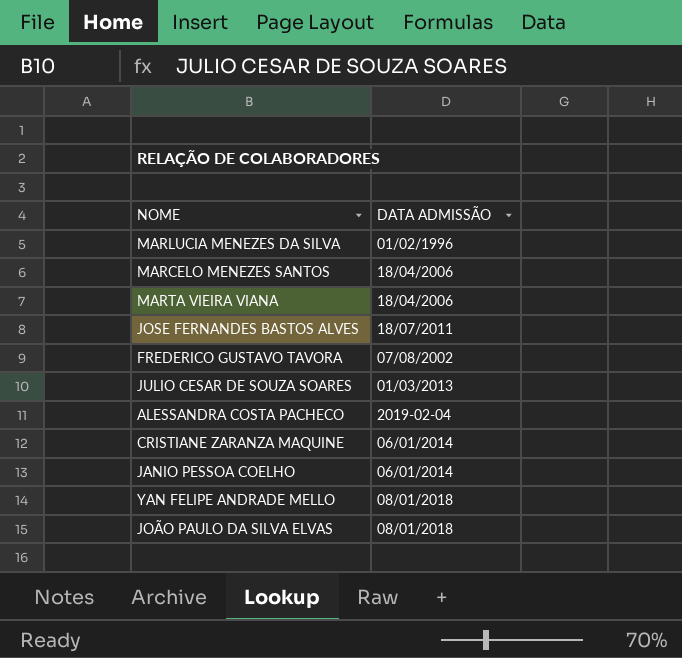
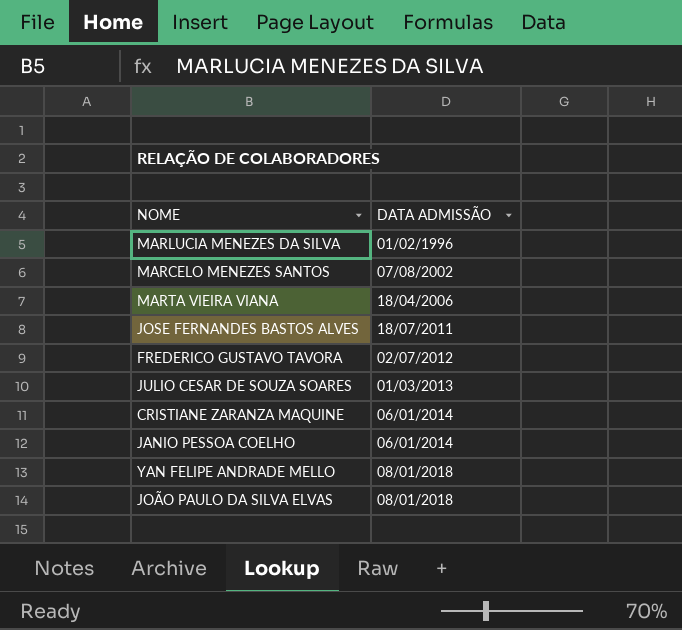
row ALESSANDRA COSTA PACHECO: 2019-02-04 -> none
MARCELO MENEZES SANTOS | DATA ADMISSÃO: 18/04/2006 -> 07/08/2002
FREDERICO GUSTAVO TAVORA | DATA ADMISSÃO: 07/08/2002 -> 02/07/2012

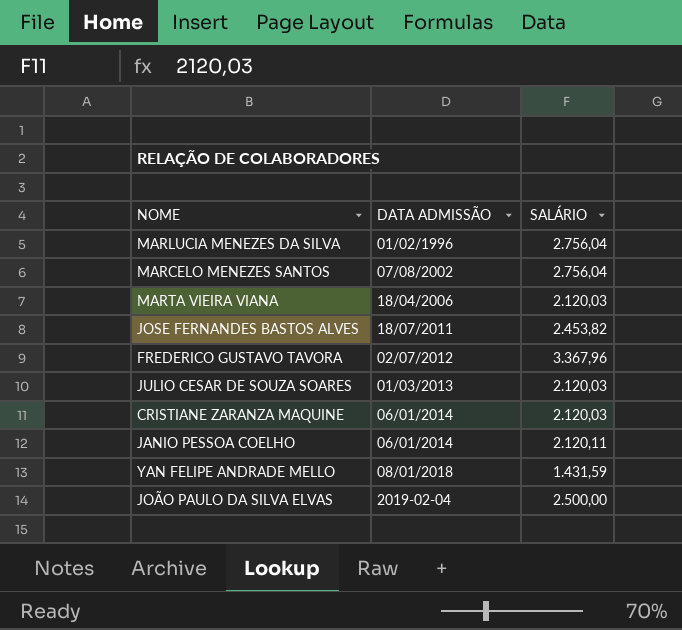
column SALÁRIO | position: none -> 3
JOÃO PAULO DA SILVA ELVAS | DATA ADMISSÃO: 08/01/2018 -> 2019-02-04

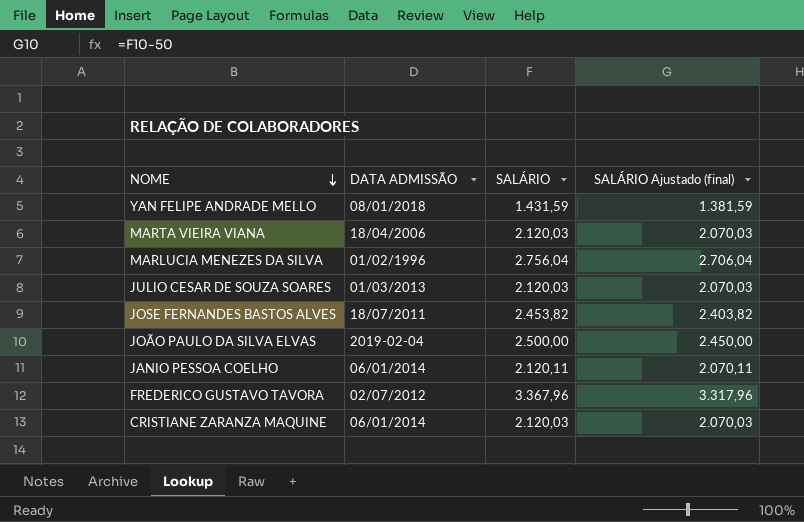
row order: none -> NOME descending
column SALÁRIO Ajustado (final) | formula: none -> [SALÁRIO] - 50
row MARCELO MENEZES SANTOS: 07/08/2002 | 2.756,04 -> none

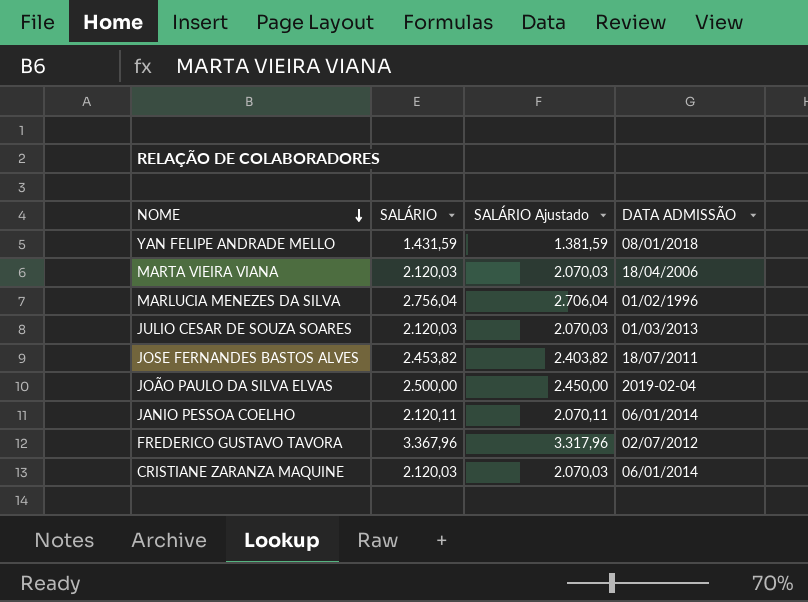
column name: SALÁRIO Ajustado (final) -> SALÁRIO Ajustado
column DATA ADMISSÃO | position: 2 -> 4

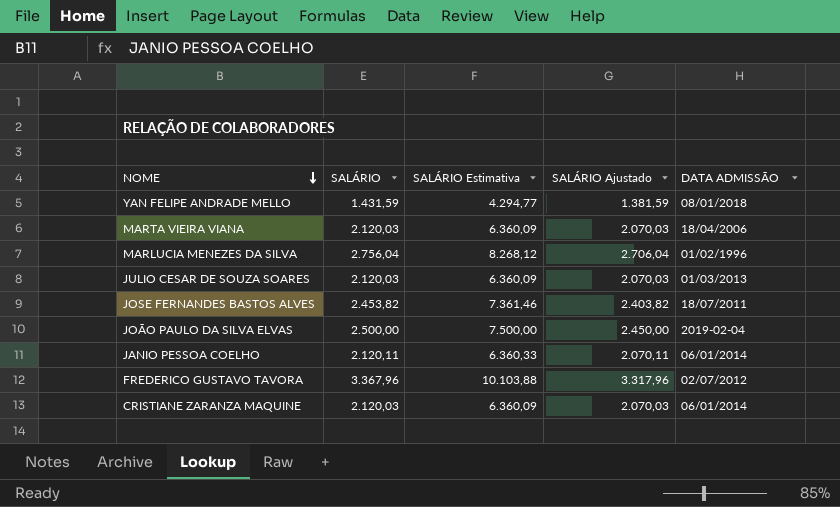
column SALÁRIO Estimativa | formula: none -> [SALÁRIO] * 3

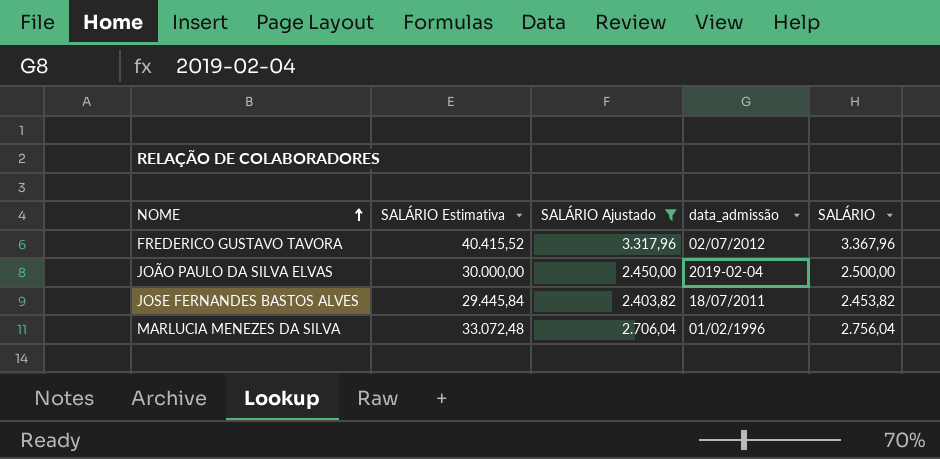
filter: none -> SALÁRIO Ajustado >= 2.403,82
row order: NOME descending -> NOME ascending
column SALÁRIO Estimativa | formula: [SALÁRIO] * 3 -> [SALÁRIO] * 12
column name: DATA ADMISSÃO -> data_admissão
column SALÁRIO | position: 2 -> 5

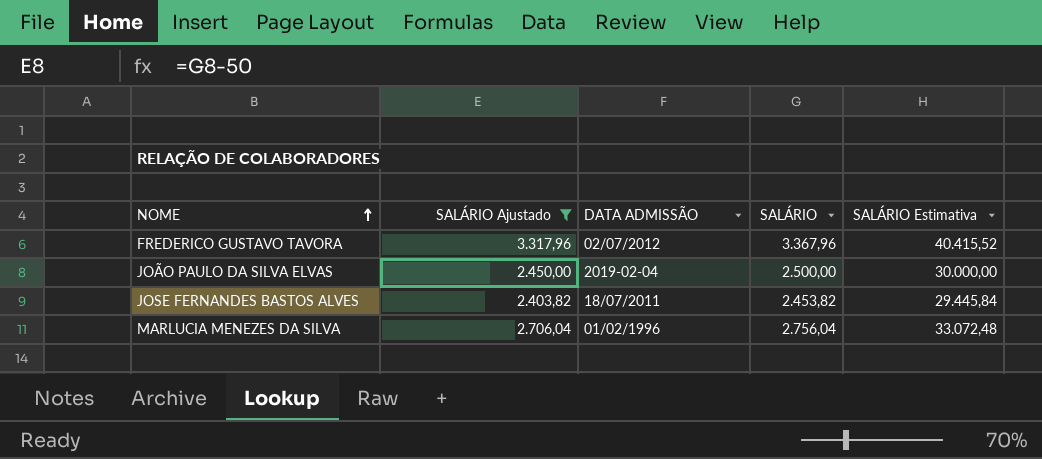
column name: data_admissão -> DATA ADMISSÃO
column SALÁRIO Estimativa | position: 2 -> 5

